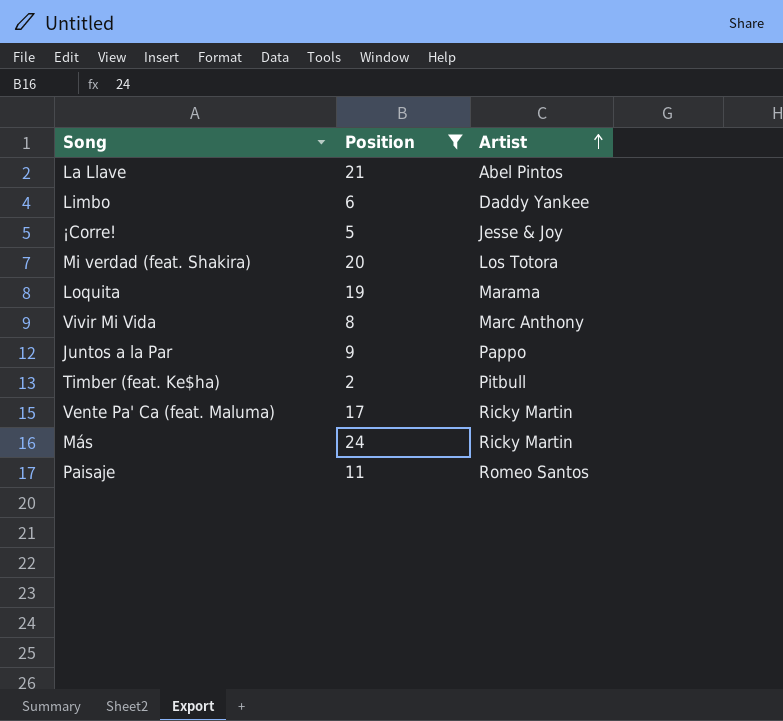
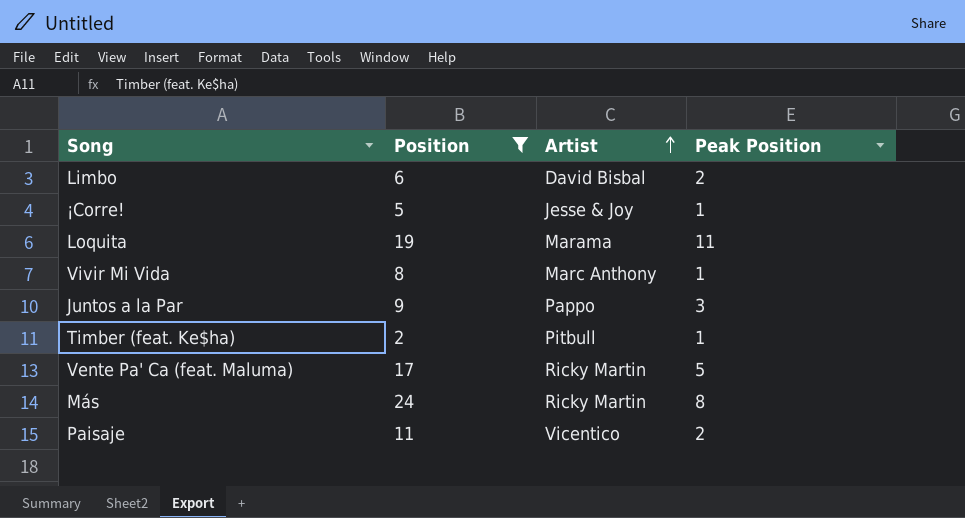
column Peak Position | position: none -> 4
row La Llave: 21 | Abel Pintos -> none
row Mi verdad (feat. Shakira): 20 | Los Totora -> none
Limbo | Artist: Daddy Yankee -> David Bisbal
Paisaje | Artist: Romeo Santos -> Vicentico

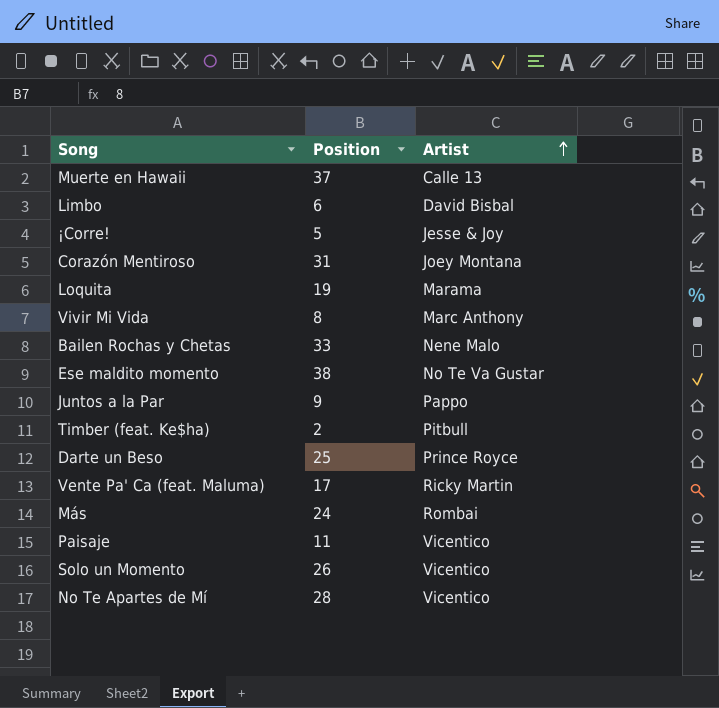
filter: Position <= 24 -> none
column Peak Position | position: 4 -> none
Más | Artist: Ricky Martin -> Rombai

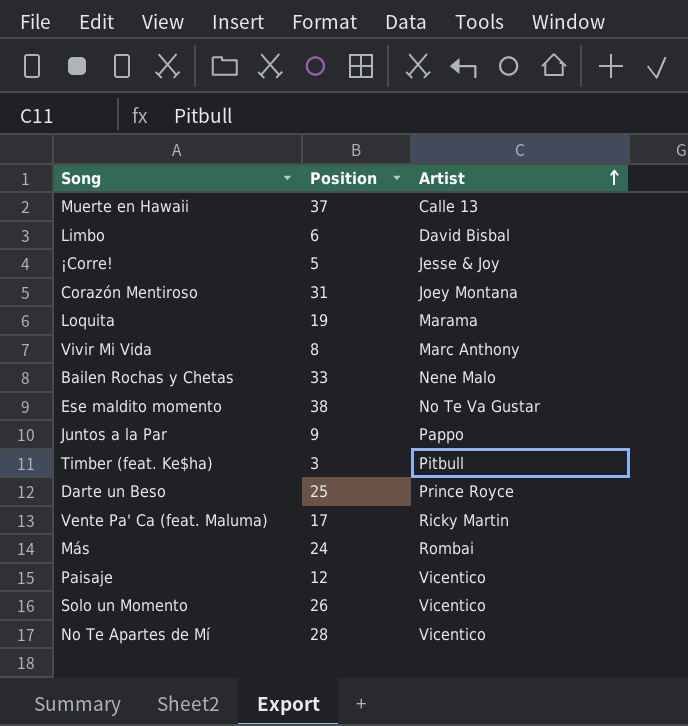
Timber (feat. Ke$ha) | Position: 2 -> 3
Paisaje | Position: 11 -> 12

